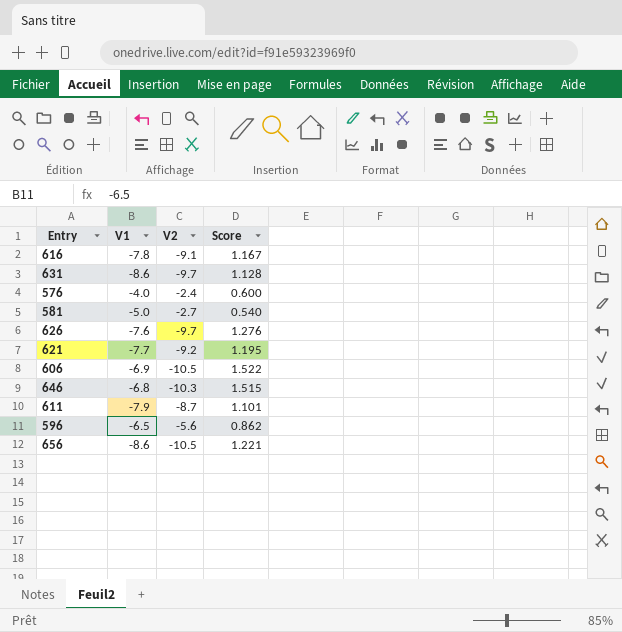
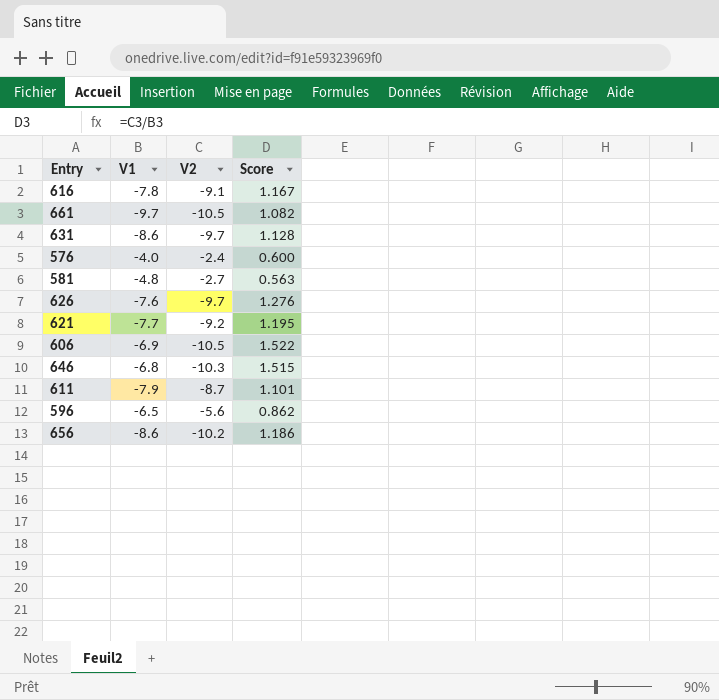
row 661: none -> -9.7 | -10.5 | 1.082
581 | V1: -5.0 -> -4.8
581 | Score: 0.540 -> 0.563
656 | V2: -10.5 -> -10.2
656 | Score: 1.221 -> 1.186

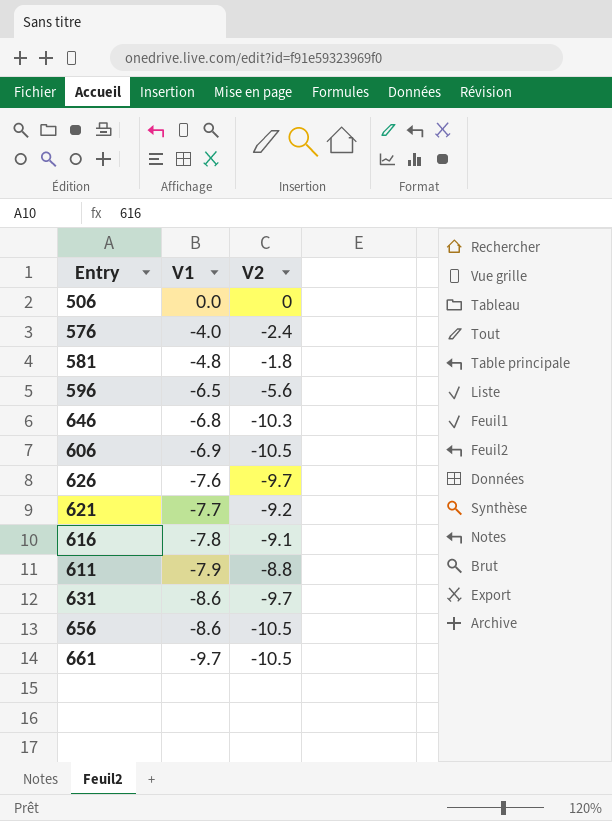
row order: none -> V1 descending
column Score | formula: [V2] / [V1] -> none
row 506: none -> 0.0 | 0
581 | V2: -2.7 -> -1.8
611 | V2: -8.7 -> -8.8
656 | V2: -10.2 -> -10.5

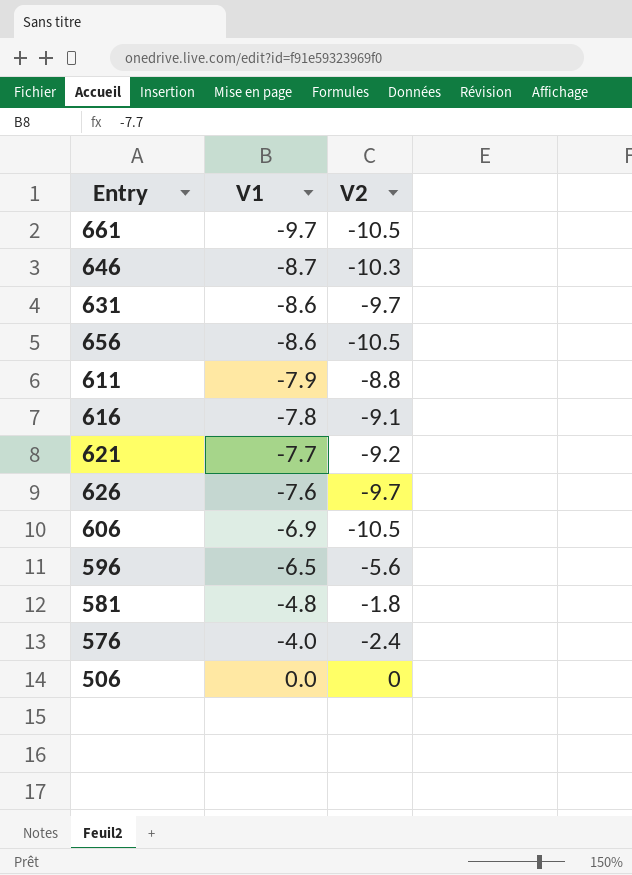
row order: V1 descending -> V1 ascending
646 | V1: -6.8 -> -8.7

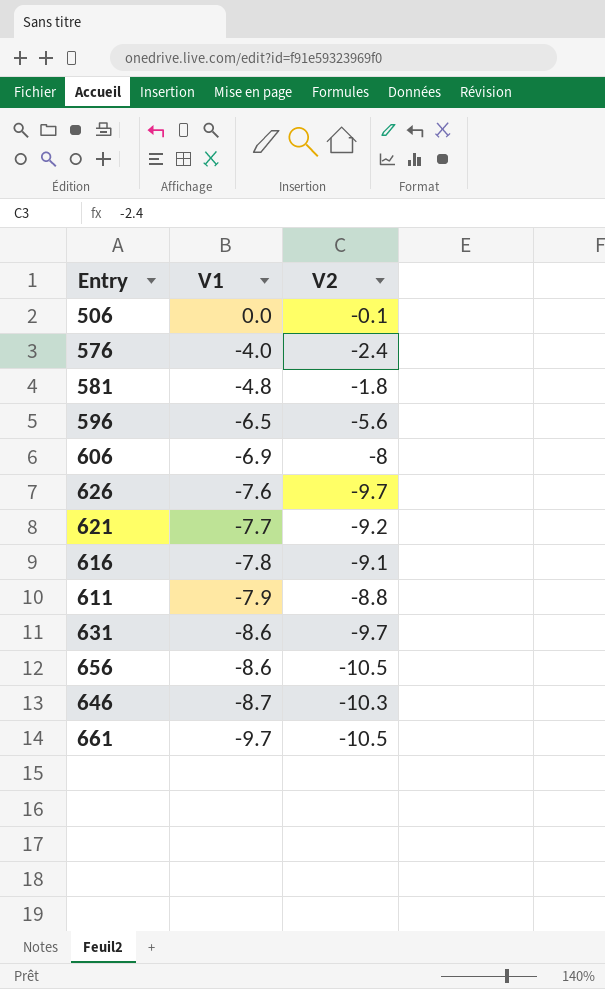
row order: V1 ascending -> V1 descending
506 | V2: 0 -> -0.1
606 | V2: -10.5 -> -8

